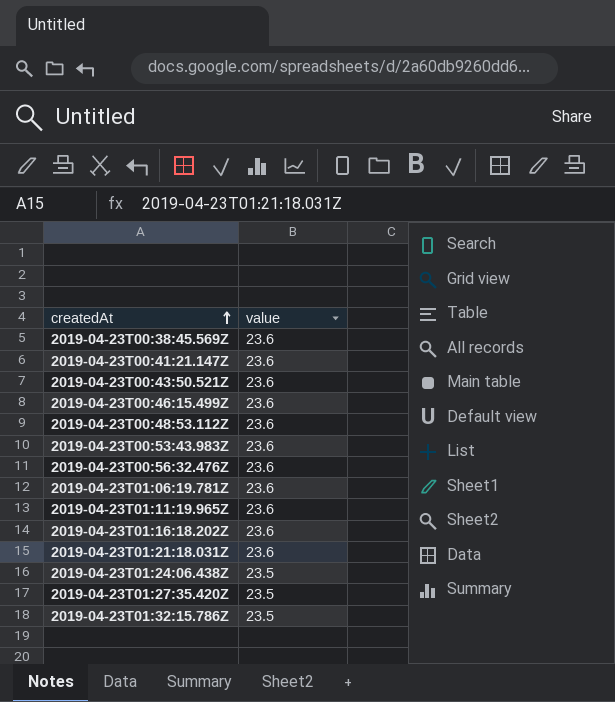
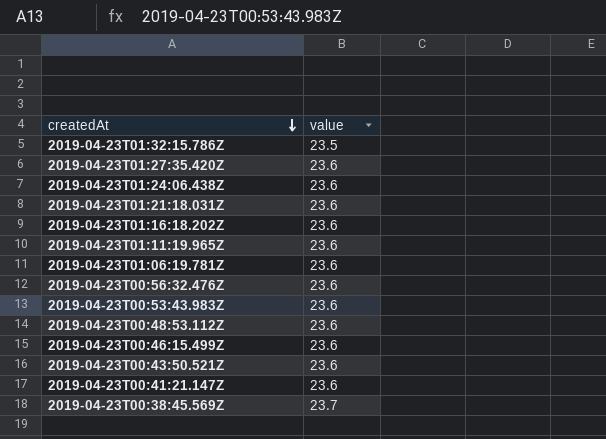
row order: createdAt ascending -> createdAt descending
2019-04-23T01:27:35.420Z | value: 23.5 -> 23.6
2019-04-23T01:24:06.438Z | value: 23.5 -> 23.6
2019-04-23T00:38:45.569Z | value: 23.6 -> 23.7

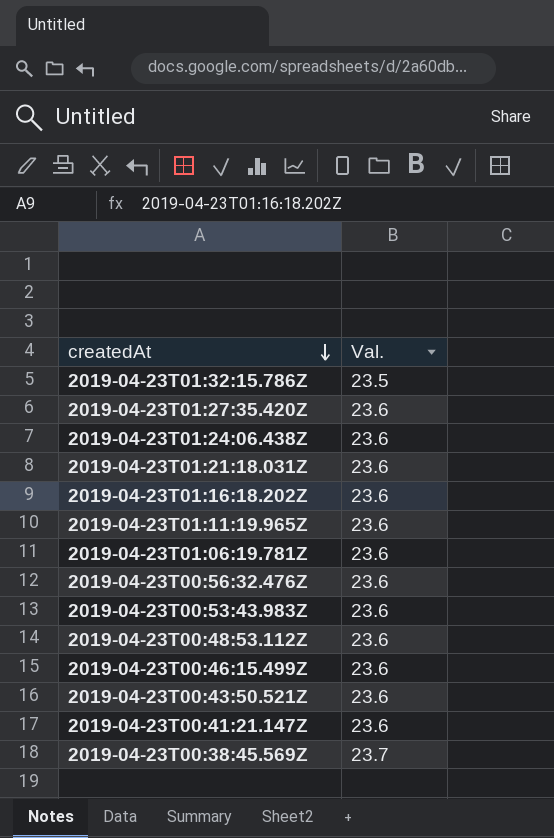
column name: value -> Val.

